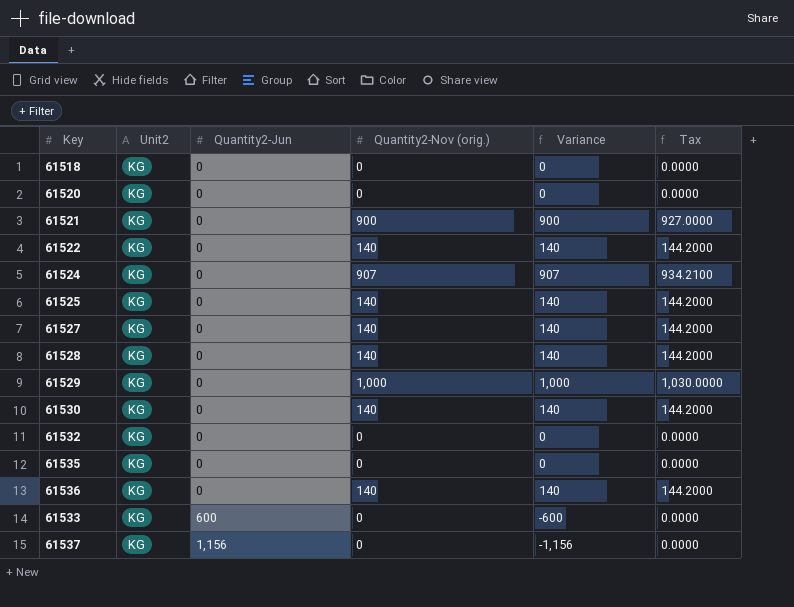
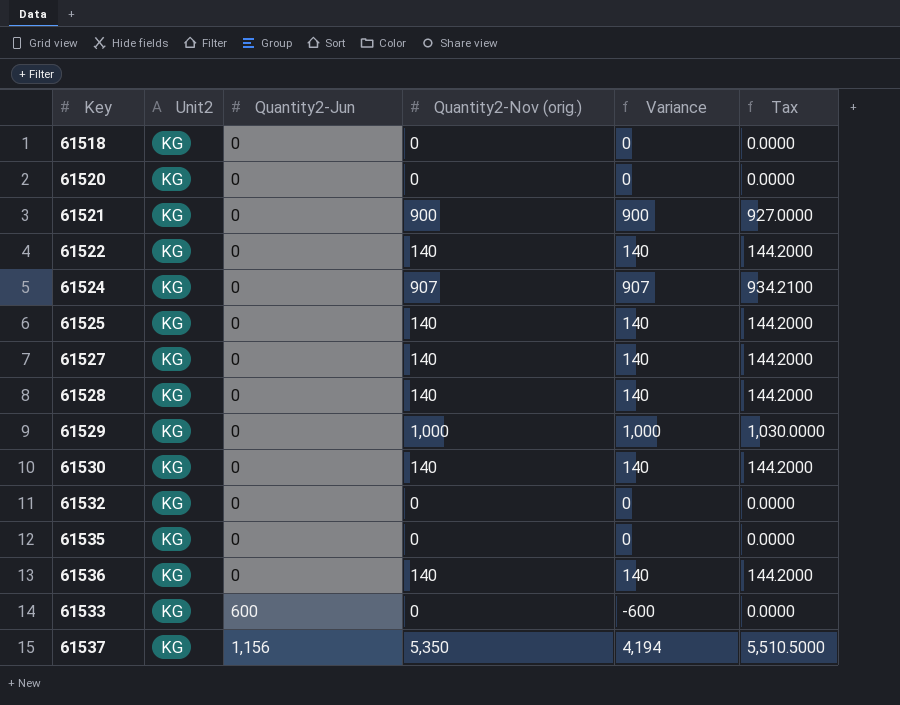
61537 | Quantity2-Nov (orig.): 0 -> 5,350
61537 | Variance: -1,156 -> 4,194
61537 | Tax: 0.0000 -> 5,510.5000

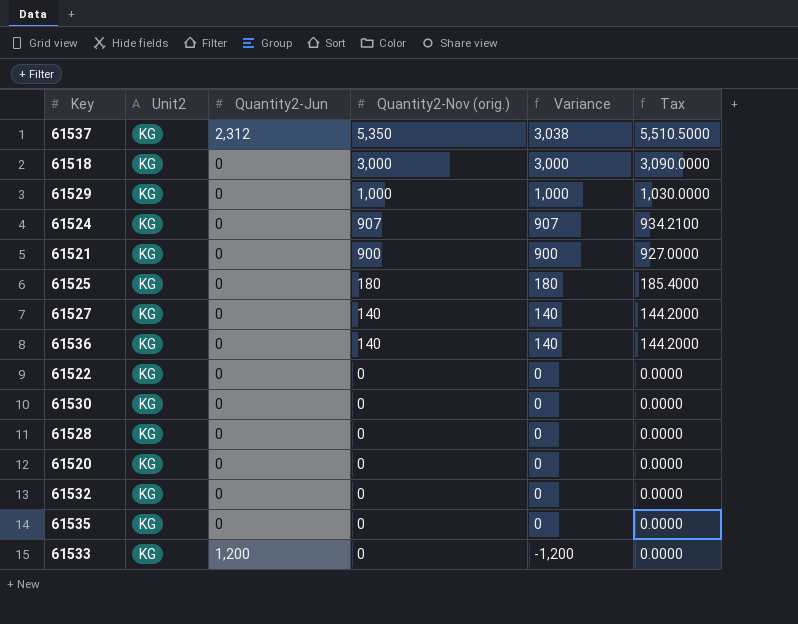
row order: Quantity2-Jun ascending -> Quantity2-Nov (orig.) descending
61537 | Quantity2-Jun: 1,156 -> 2,312
61537 | Variance: 4,194 -> 3,038
61518 | Quantity2-Nov (orig.): 0 -> 3,000
61518 | Variance: 0 -> 3,000
61518 | Tax: 0.0000 -> 3,090.0000
61525 | Quantity2-Nov (orig.): 140 -> 180
61525 | Variance: 140 -> 180
61525 | Tax: 144.2000 -> 185.4000
61522 | Quantity2-Nov (orig.): 140 -> 0
61522 | Variance: 140 -> 0
61522 | Tax: 144.2000 -> 0.0000
61530 | Quantity2-Nov (orig.): 140 -> 0
61530 | Variance: 140 -> 0
61530 | Tax: 144.2000 -> 0.0000
61528 | Quantity2-Nov (orig.): 140 -> 0
61528 | Variance: 140 -> 0
61528 | Tax: 144.2000 -> 0.0000
61533 | Quantity2-Jun: 600 -> 1,200
61533 | Variance: -600 -> -1,200

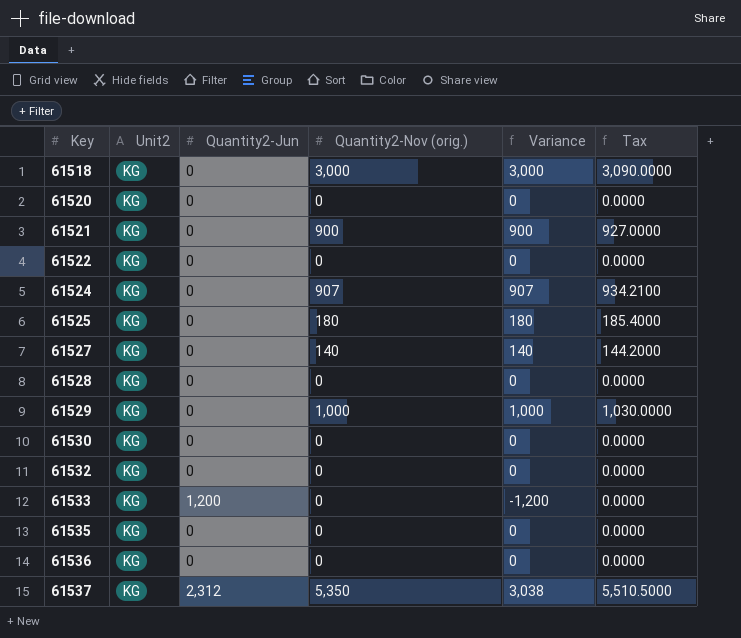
row order: Quantity2-Nov (orig.) descending -> Key ascending
61536 | Quantity2-Nov (orig.): 140 -> 0
61536 | Variance: 140 -> 0
61536 | Tax: 144.2000 -> 0.0000

